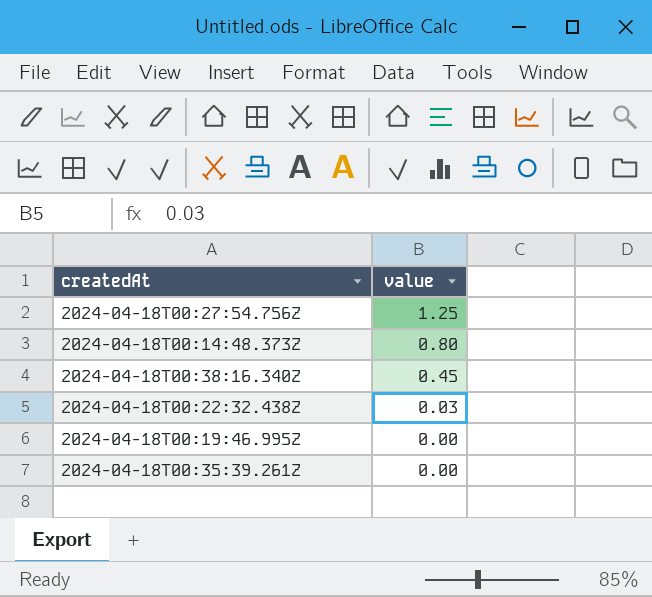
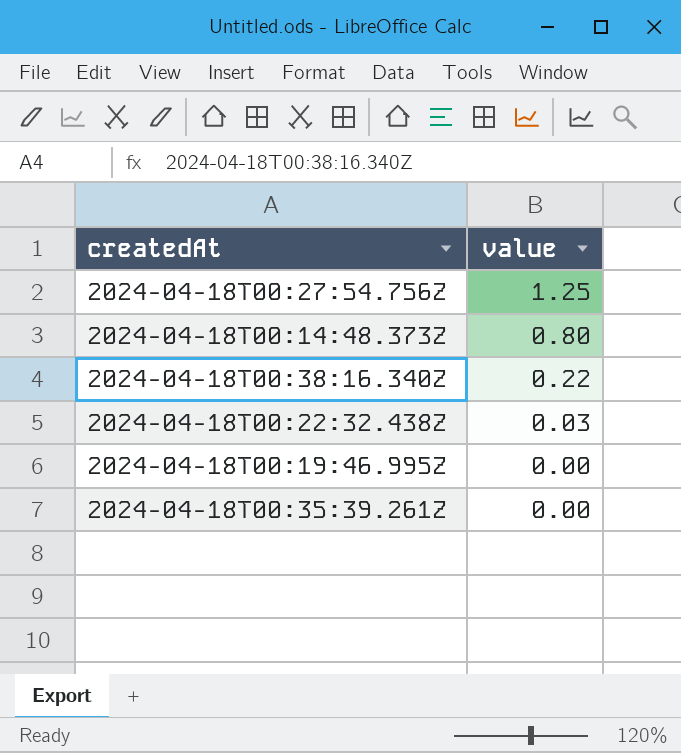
2024-04-18T00:38:16.340Z | value: 0.45 -> 0.22

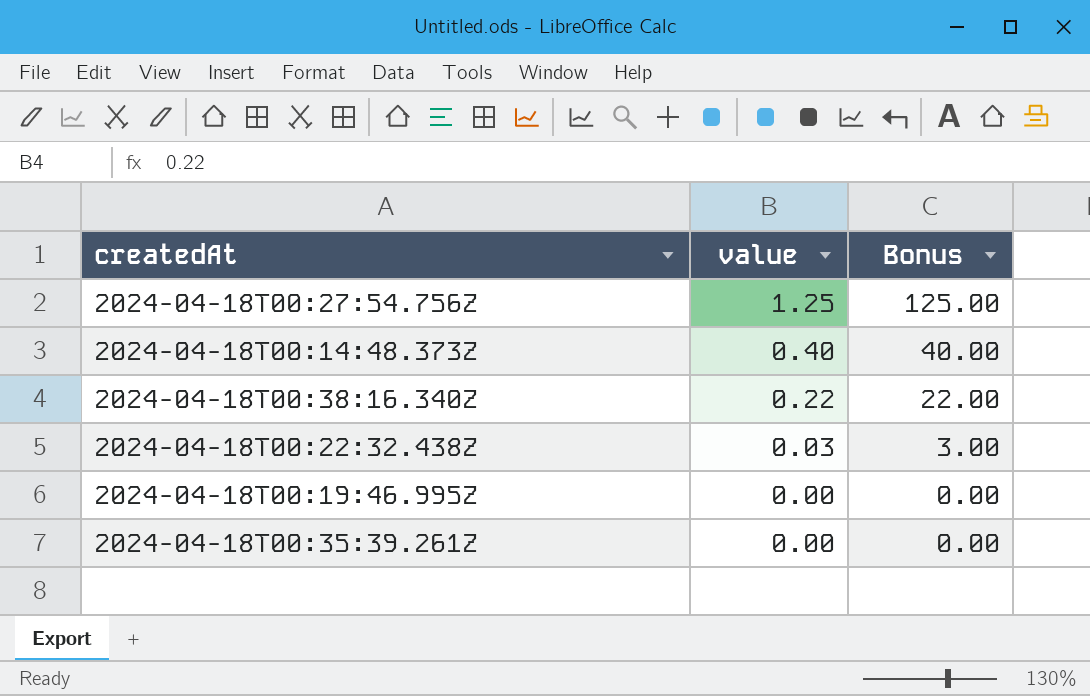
column Bonus | formula: none -> [value] * 100
2024-04-18T00:14:48.373Z | value: 0.80 -> 0.40

